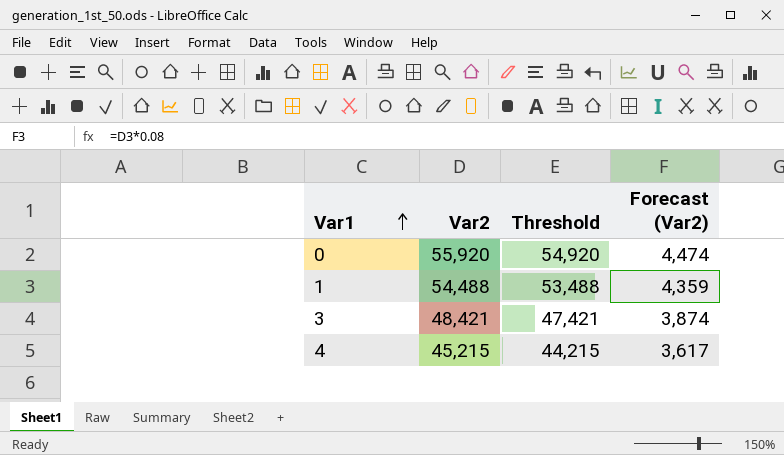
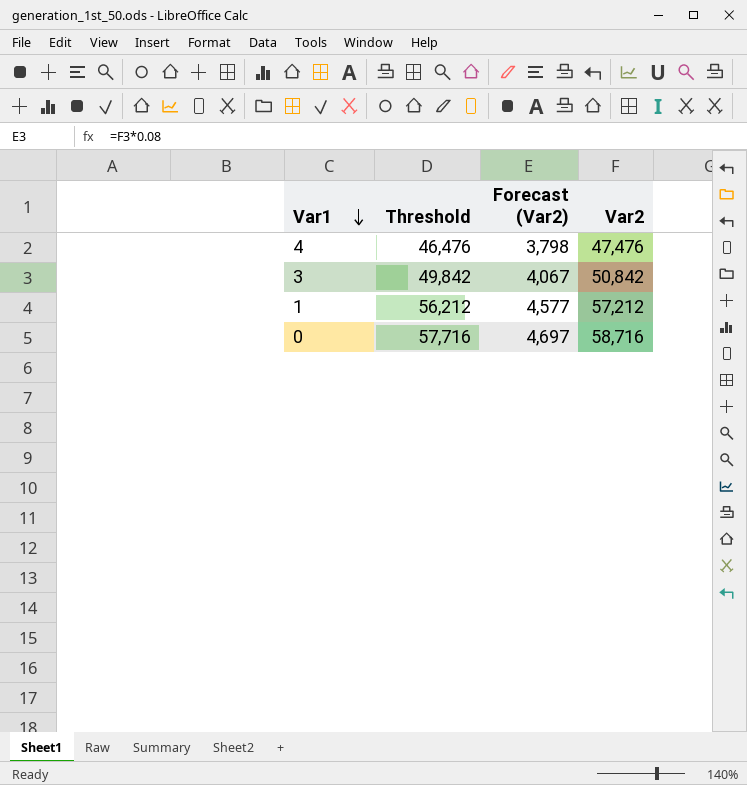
row order: Var1 ascending -> Var1 descending
column Var2 | position: 2 -> 4
4 | Threshold: 44,215 -> 46,476
4 | Forecast (Var2): 3,617 -> 3,798
4 | Var2: 45,215 -> 47,476
3 | Threshold: 47,421 -> 49,842
3 | Forecast (Var2): 3,874 -> 4,067
3 | Var2: 48,421 -> 50,842
1 | Threshold: 53,488 -> 56,212
1 | Forecast (Var2): 4,359 -> 4,577
1 | Var2: 54,488 -> 57,212
0 | Threshold: 54,920 -> 57,716
0 | Forecast (Var2): 4,474 -> 4,697
0 | Var2: 55,920 -> 58,716

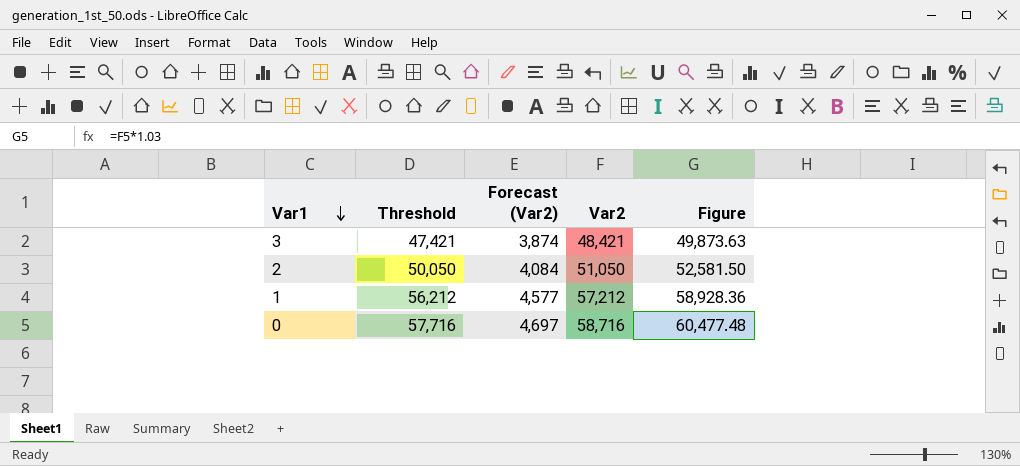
column Figure | formula: none -> [Var2] * 1.03
row 4: 46,476 | 3,798 | 47,476 -> none
3 | Threshold: 49,842 -> 47,421
3 | Forecast (Var2): 4,067 -> 3,874
3 | Var2: 50,842 -> 48,421
row 2: none -> 50,050 | 4,084 | 51,050 | 52,581.50

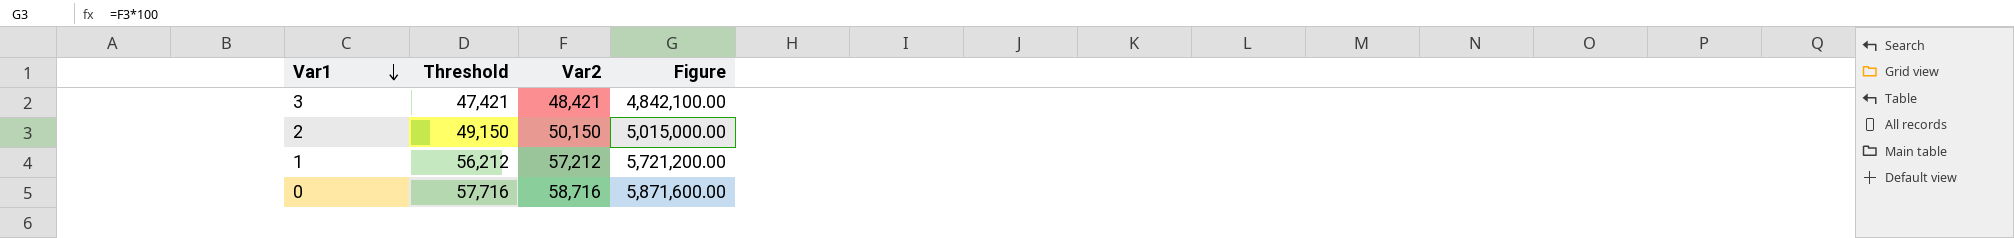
column Forecast (Var2) | formula: [Var2] * 0.08 -> none
column Figure | formula: [Var2] * 1.03 -> [Var2] * 100
2 | Threshold: 50,050 -> 49,150
2 | Var2: 51,050 -> 50,150

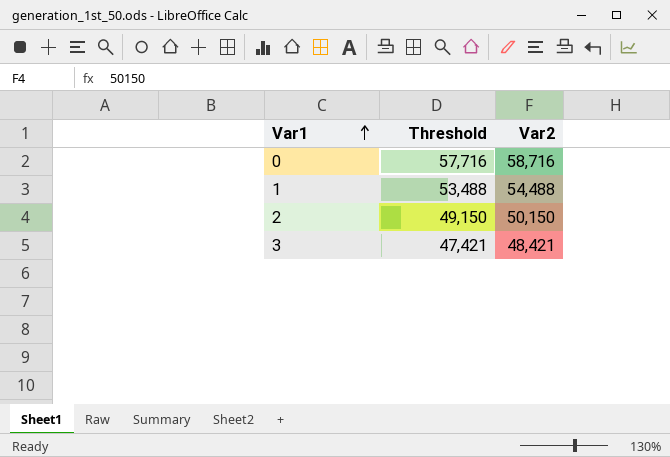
row order: Var1 descending -> Var1 ascending
column Figure | formula: [Var2] * 100 -> none
1 | Threshold: 56,212 -> 53,488
1 | Var2: 57,212 -> 54,488

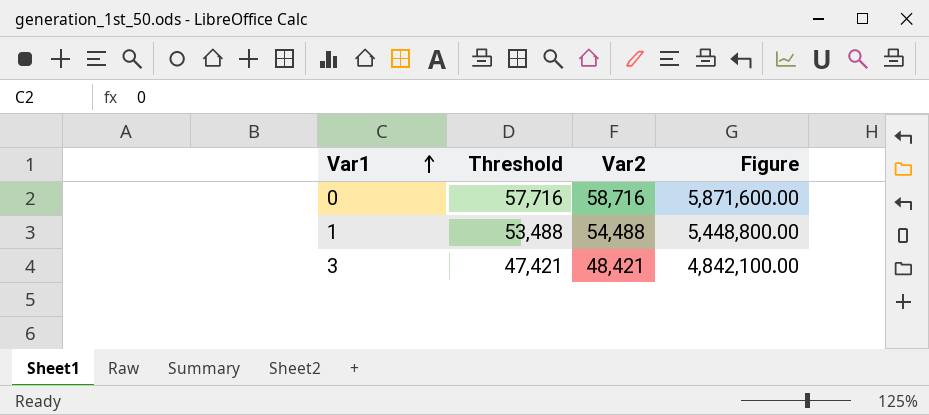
column Figure | formula: none -> [Var2] * 100
row 2: 49,150 | 50,150 -> none

